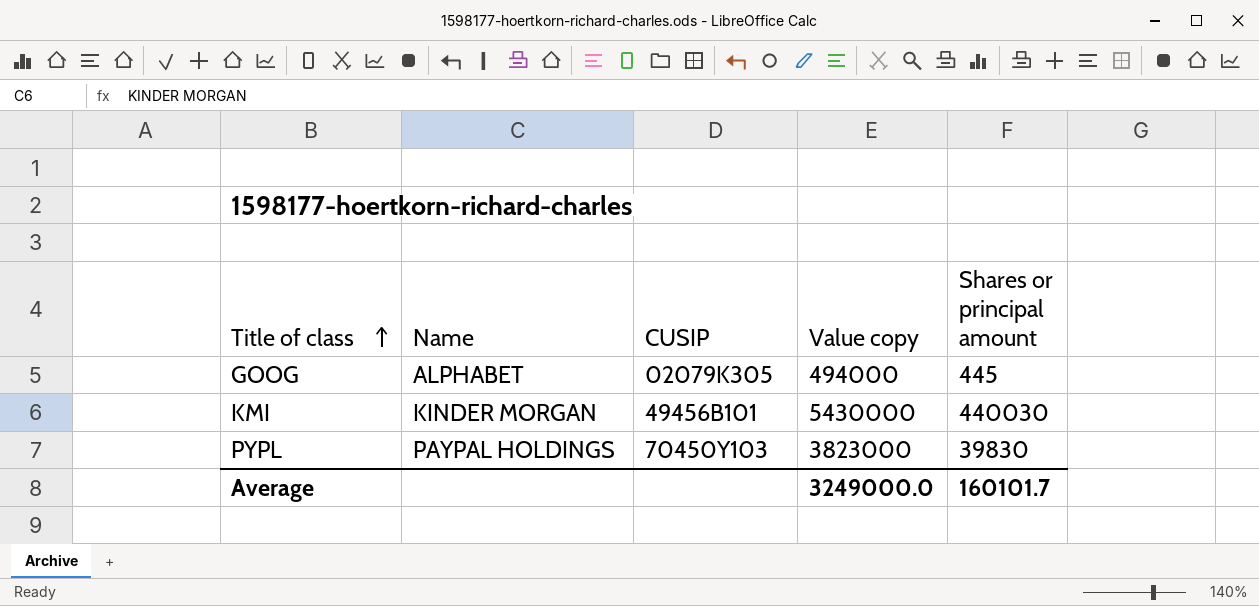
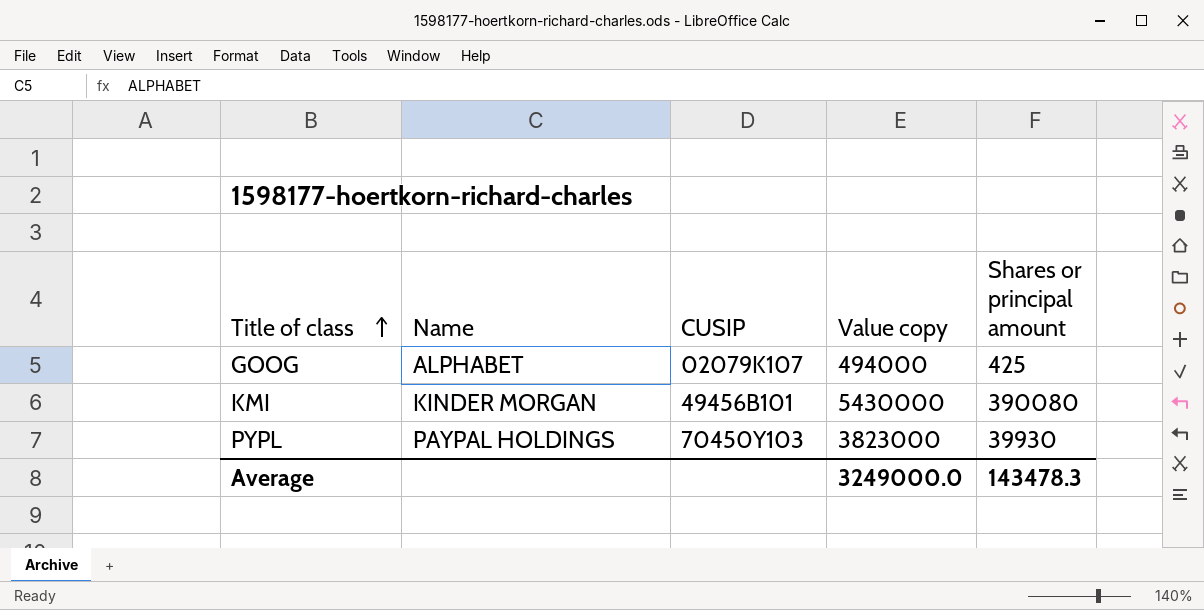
GOOG | CUSIP: 02079K305 -> 02079K107
GOOG | Shares or principal amount: 445 -> 425
KMI | Shares or principal amount: 440030 -> 390080
PYPL | Shares or principal amount: 39830 -> 39930
Average | Shares or principal amount: 160101.7 -> 143478.3

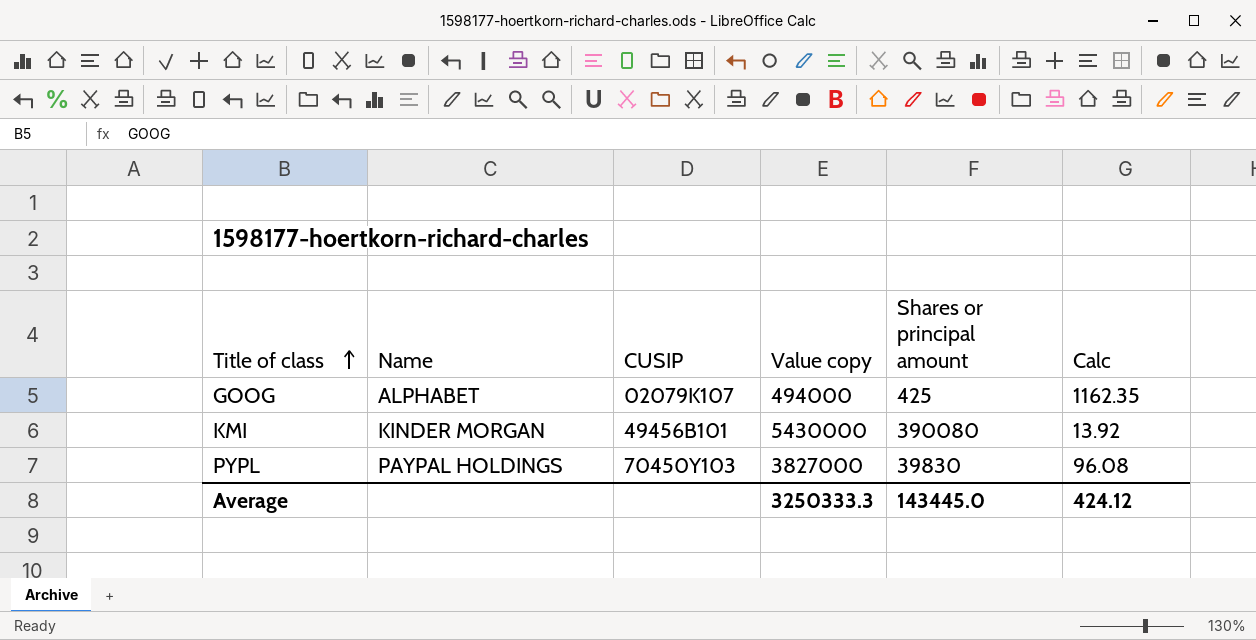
column Calc | formula: none -> [Value copy] / [Shares or principal amount]
PYPL | Value copy: 3823000 -> 3827000
PYPL | Shares or principal amount: 39930 -> 39830
Average | Value copy: 3249000.0 -> 3250333.3
Average | Shares or principal amount: 143478.3 -> 143445.0

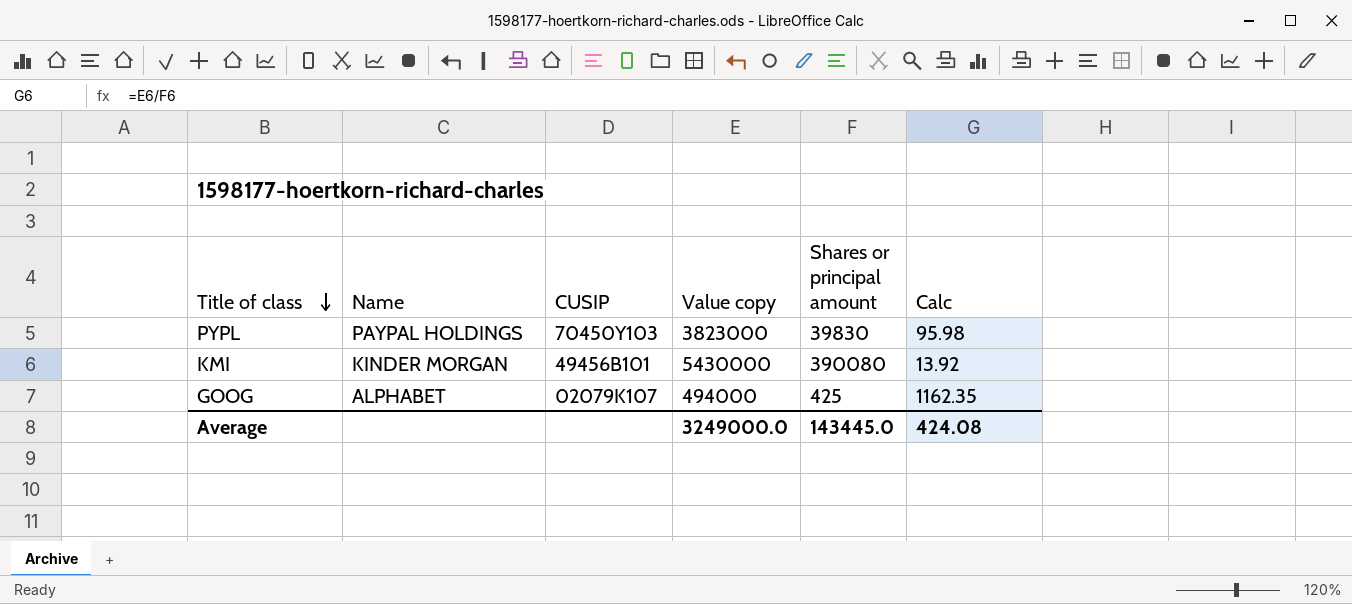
row order: Title of class ascending -> Title of class descending
PYPL | Value copy: 3827000 -> 3823000
PYPL | Calc: 96.08 -> 95.98
Average | Value copy: 3250333.3 -> 3249000.0
Average | Calc: 424.12 -> 424.08

